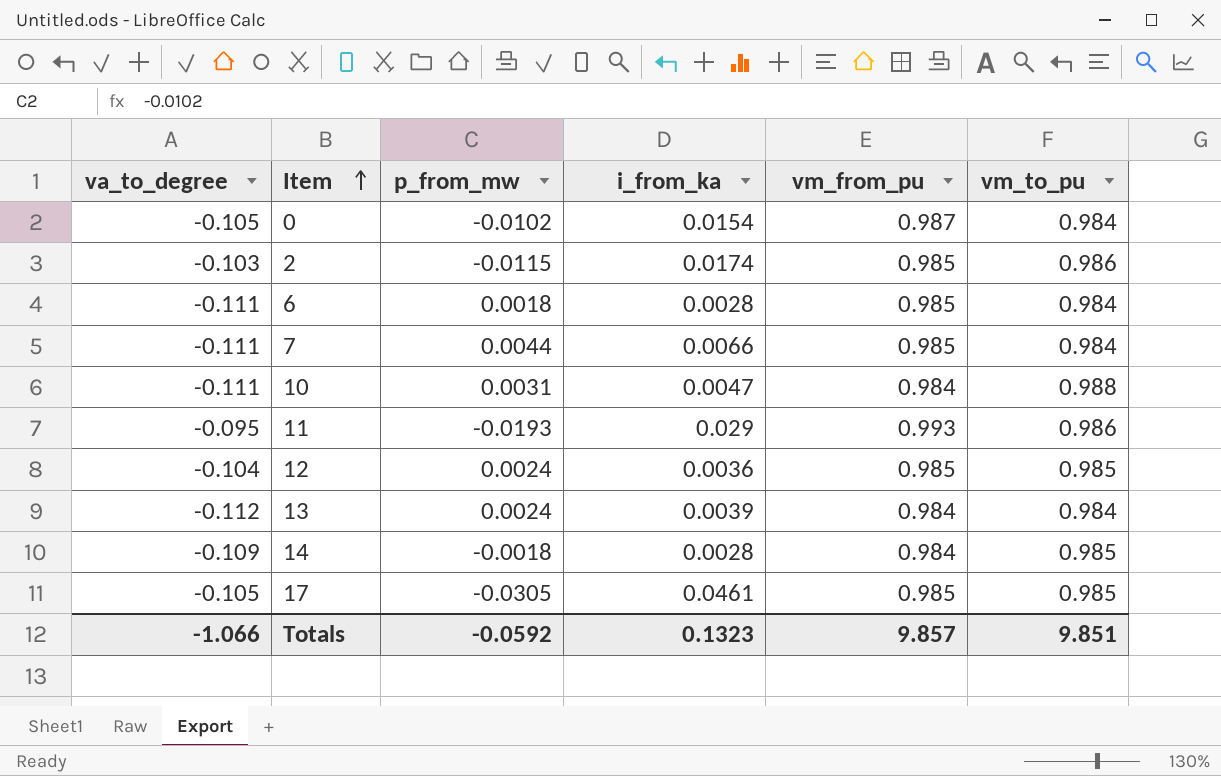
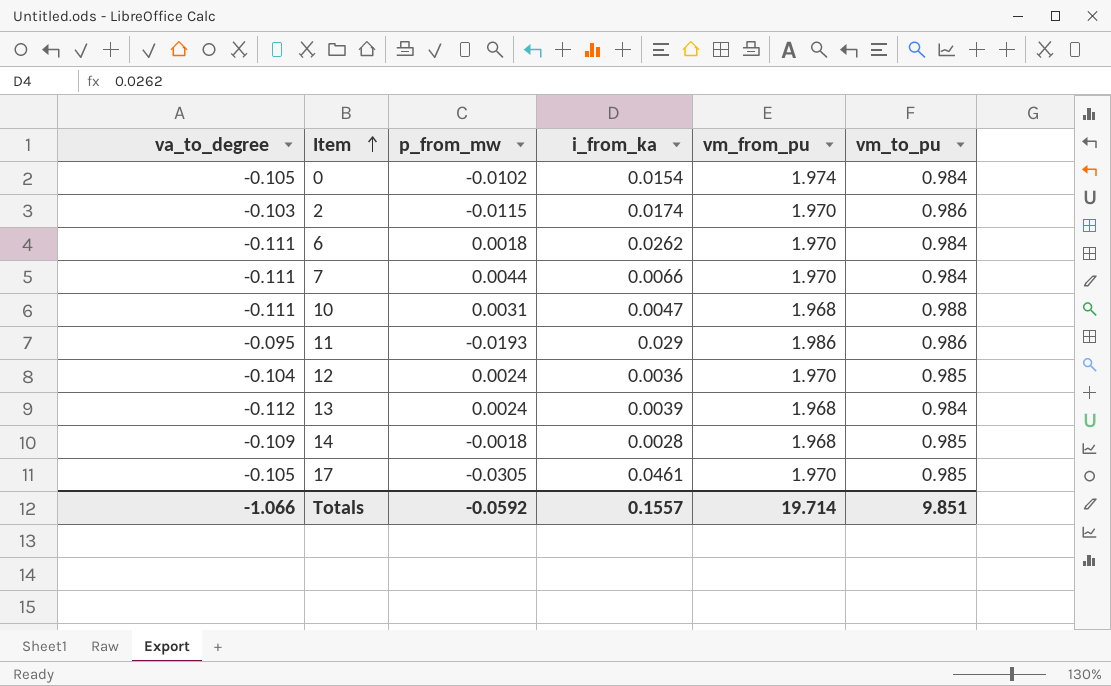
0 | vm_from_pu: 0.987 -> 1.974
2 | vm_from_pu: 0.985 -> 1.970
6 | i_from_ka: 0.0028 -> 0.0262
6 | vm_from_pu: 0.985 -> 1.970
7 | vm_from_pu: 0.985 -> 1.970
10 | vm_from_pu: 0.984 -> 1.968
11 | vm_from_pu: 0.993 -> 1.986
12 | vm_from_pu: 0.985 -> 1.970
13 | vm_from_pu: 0.984 -> 1.968
14 | vm_from_pu: 0.984 -> 1.968
17 | vm_from_pu: 0.985 -> 1.970
Totals | i_from_ka: 0.1323 -> 0.1557
Totals | vm_from_pu: 9.857 -> 19.714

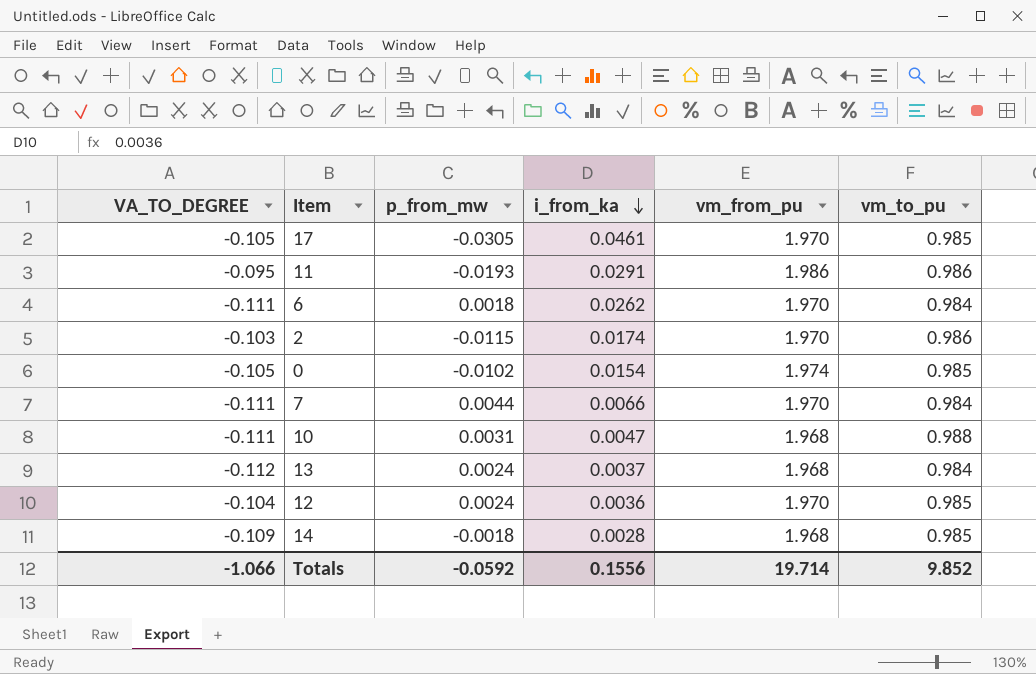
row order: Item ascending -> i_from_ka descending
column name: va_to_degree -> VA_TO_DEGREE
11 | i_from_ka: 0.029 -> 0.0291
0 | vm_to_pu: 0.984 -> 0.985
13 | i_from_ka: 0.0039 -> 0.0037
Totals | i_from_ka: 0.1557 -> 0.1556
Totals | vm_to_pu: 9.851 -> 9.852

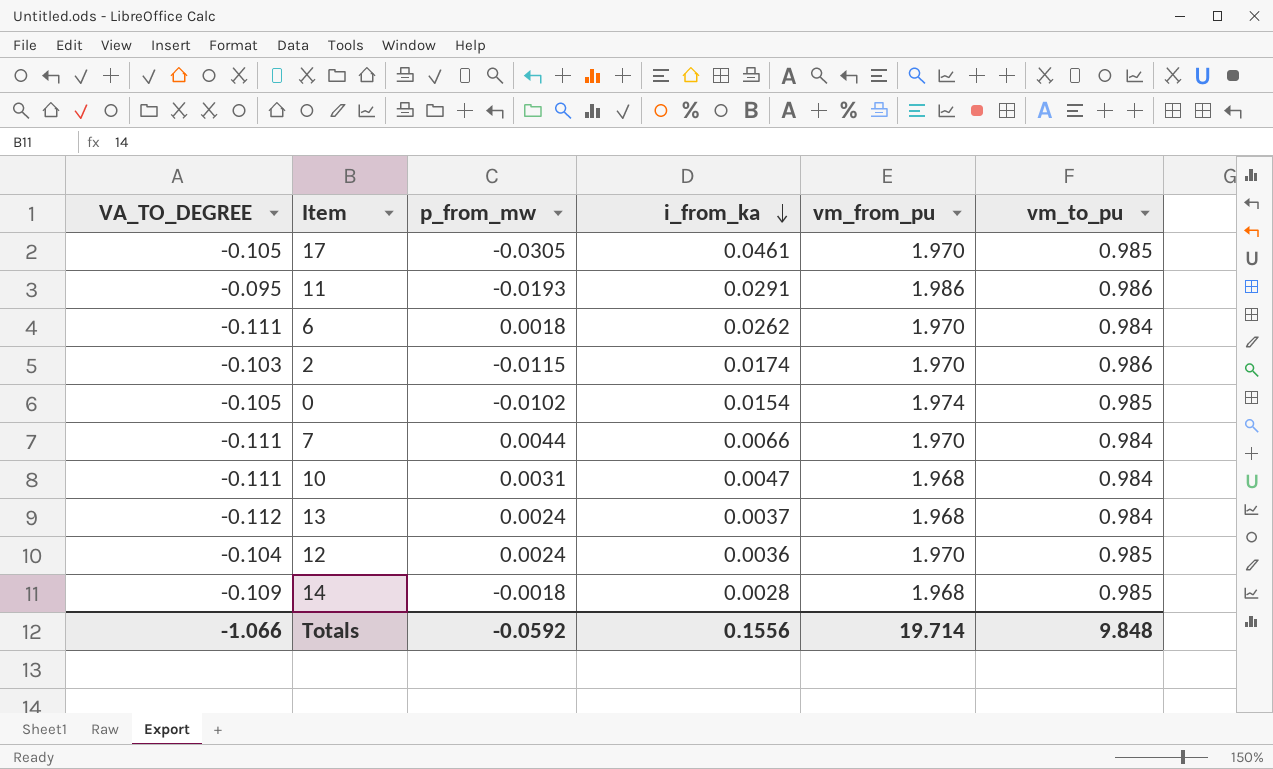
10 | vm_to_pu: 0.988 -> 0.984
Totals | vm_to_pu: 9.852 -> 9.848

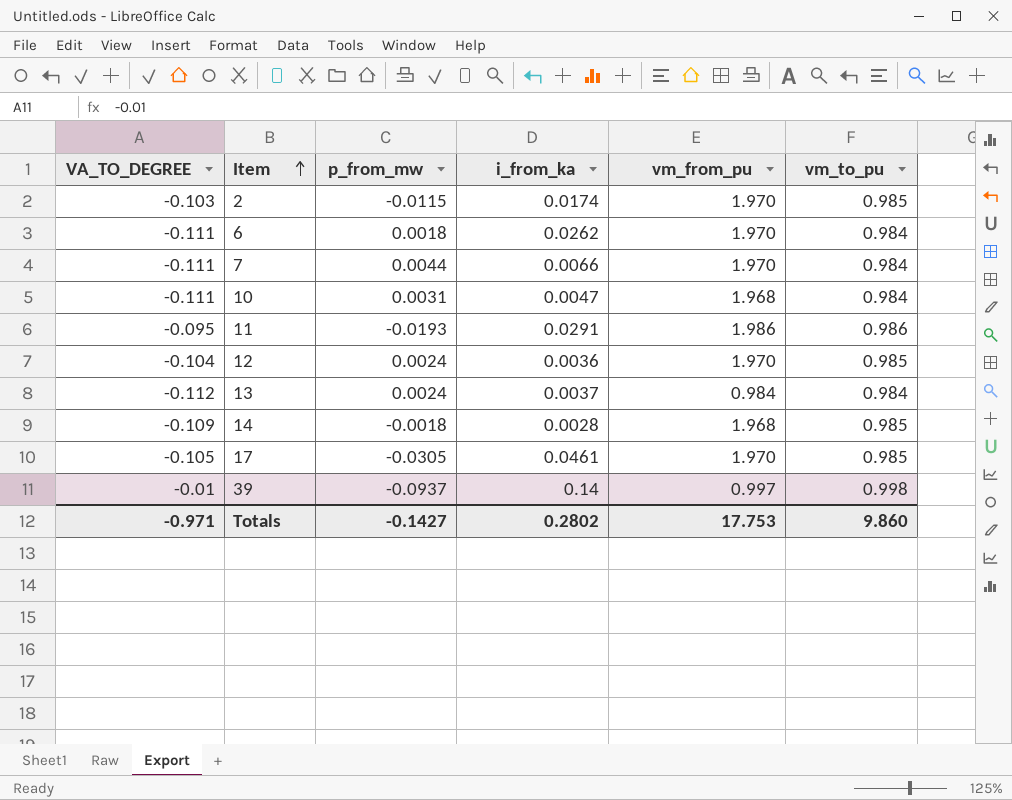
row order: i_from_ka descending -> Item ascending
row 0: -0.105 | -0.0102 | 0.0154 | 1.974 | 0.985 -> none
2 | vm_to_pu: 0.986 -> 0.985
13 | vm_from_pu: 1.968 -> 0.984
row 39: none -> -0.01 | -0.0937 | 0.14 | 0.997 | 0.998
Totals | VA_TO_DEGREE: -1.066 -> -0.971
Totals | p_from_mw: -0.0592 -> -0.1427
Totals | i_from_ka: 0.1556 -> 0.2802
Totals | vm_from_pu: 19.714 -> 17.753
Totals | vm_to_pu: 9.848 -> 9.860

